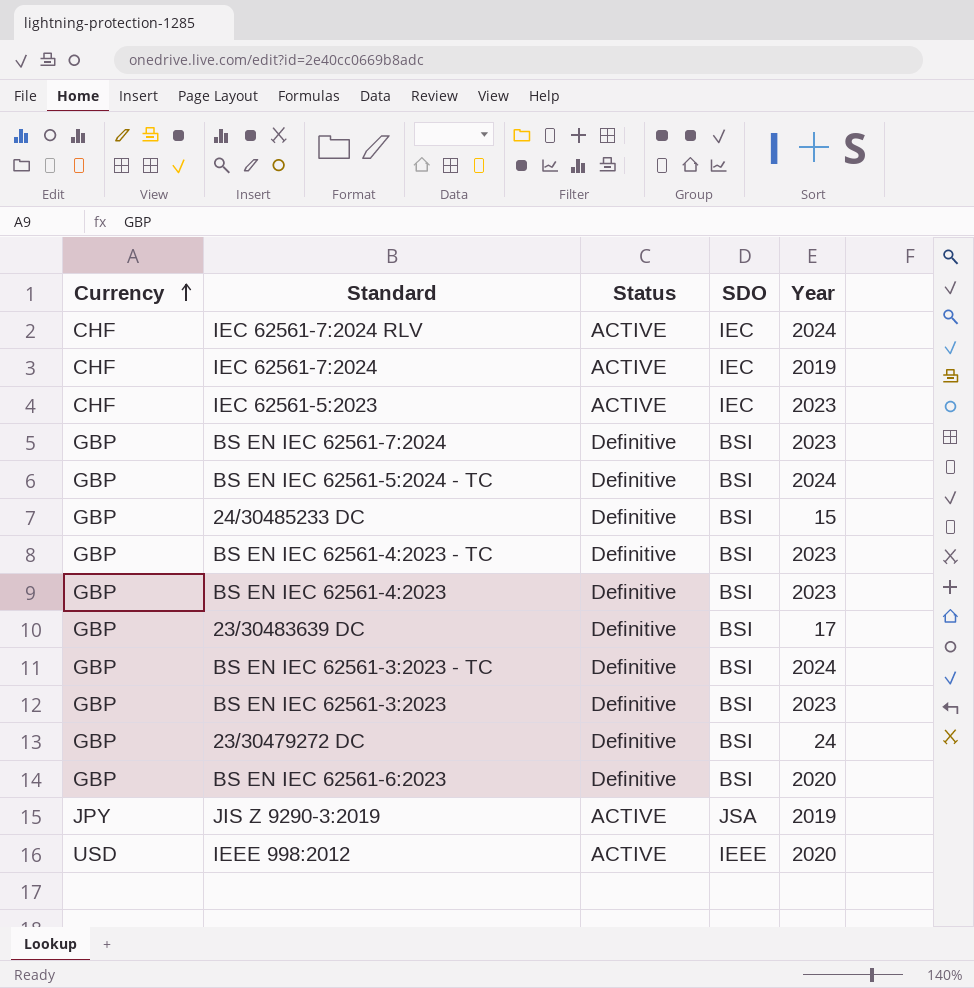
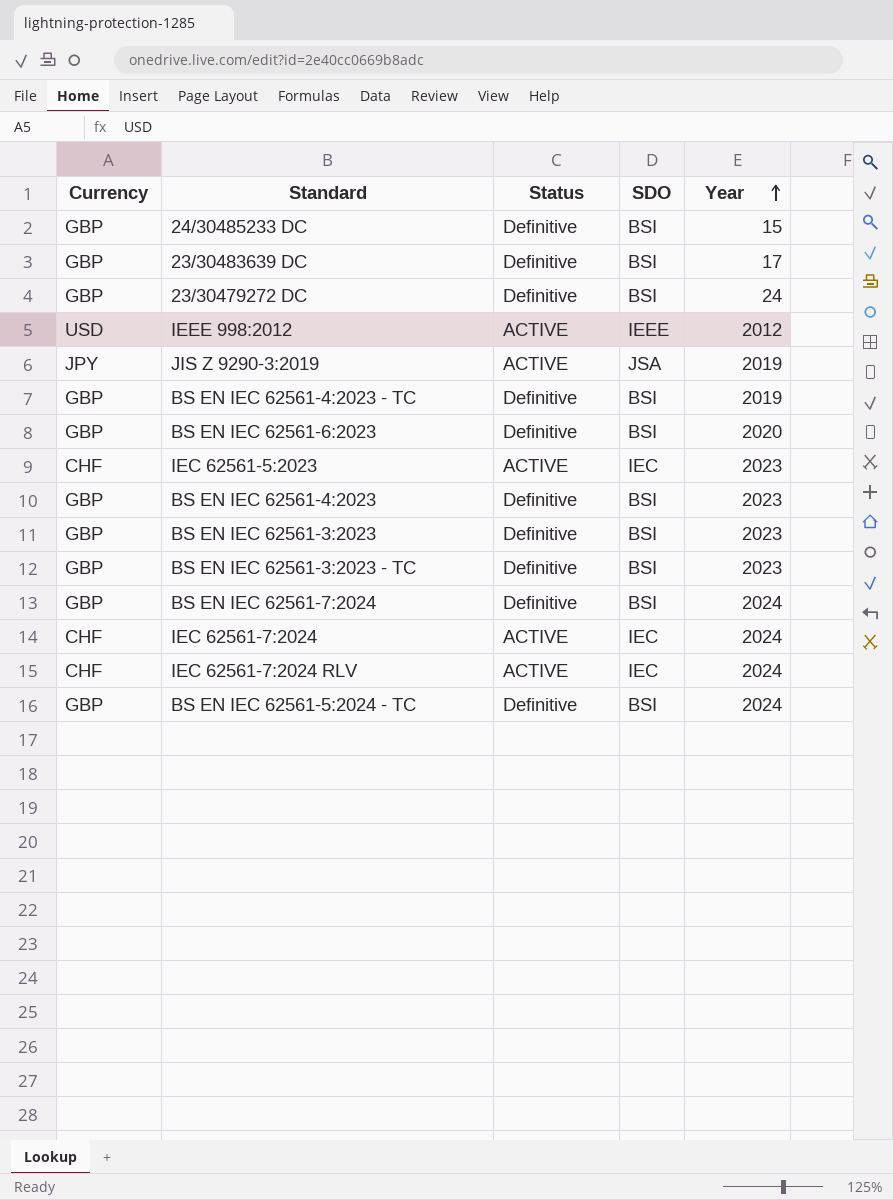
row order: Currency ascending -> Year ascending
IEEE 998:2012 | Year: 2020 -> 2012
BS EN IEC 62561-4:2023 - TC | Year: 2023 -> 2019
BS EN IEC 62561-3:2023 - TC | Year: 2024 -> 2023
BS EN IEC 62561-7:2024 | Year: 2023 -> 2024
IEC 62561-7:2024 | Year: 2019 -> 2024

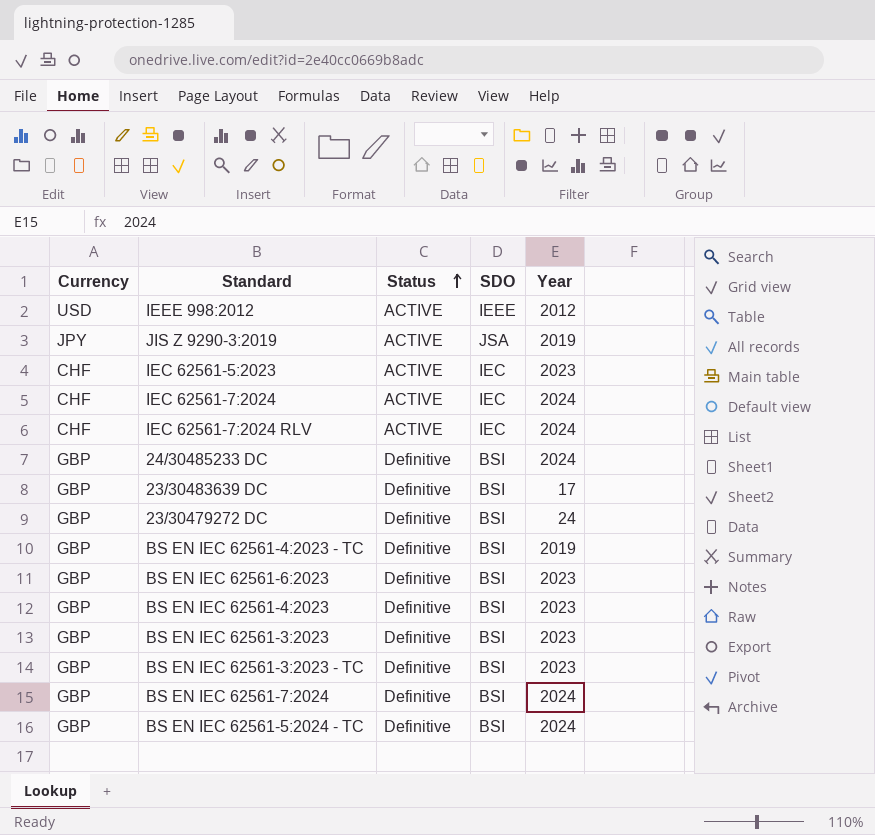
row order: Year ascending -> Status ascending
24/30485233 DC | Year: 15 -> 2024
BS EN IEC 62561-6:2023 | Year: 2020 -> 2023

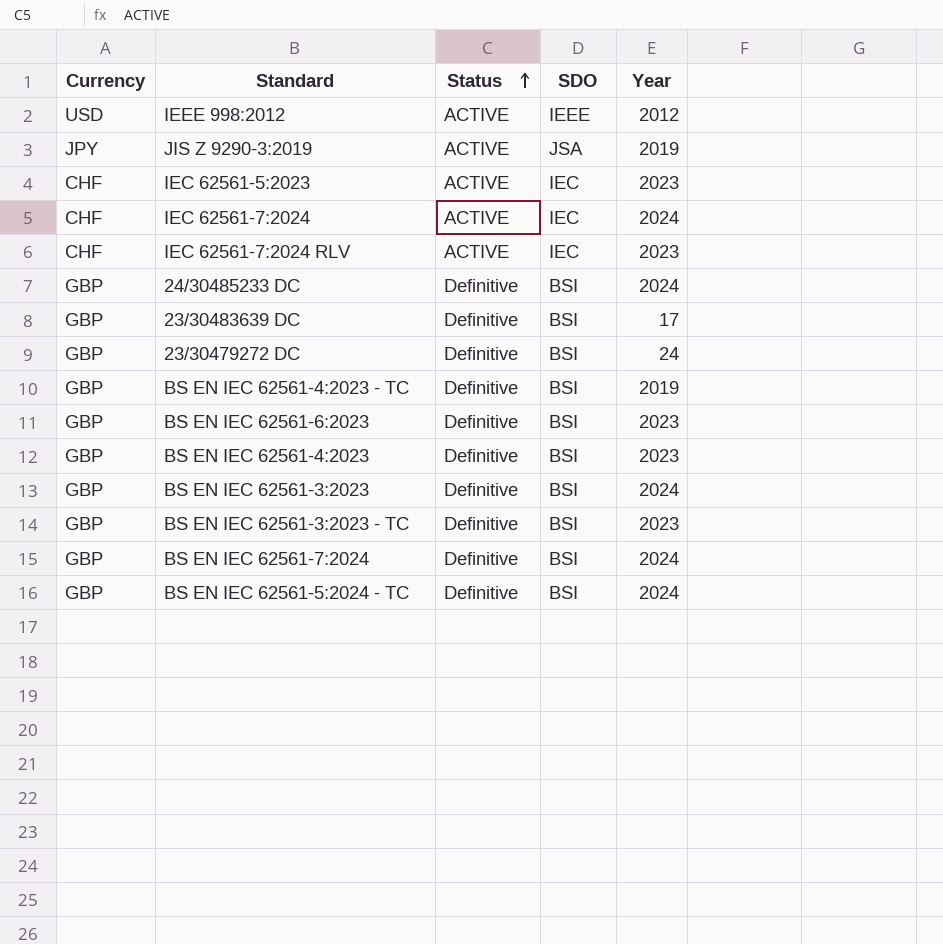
IEC 62561-7:2024 RLV | Year: 2024 -> 2023
BS EN IEC 62561-3:2023 | Year: 2023 -> 2024

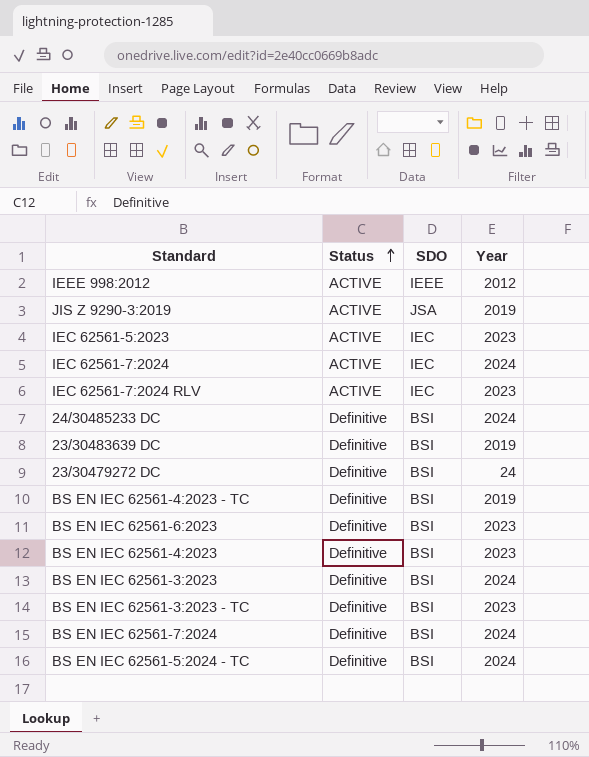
column Currency | position: 1 -> none
23/30483639 DC | Year: 17 -> 2019

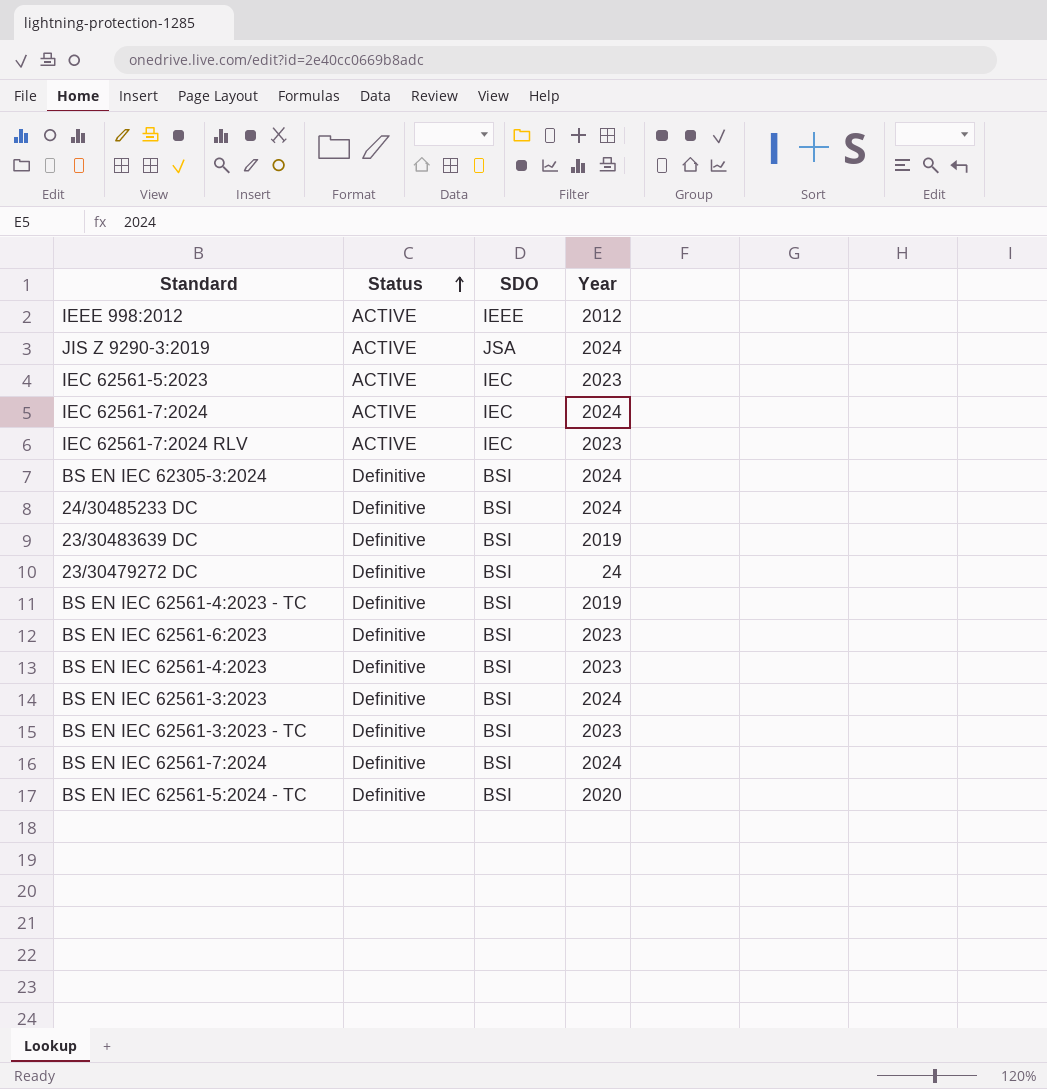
JIS Z 9290-3:2019 | Year: 2019 -> 2024
row BS EN IEC 62305-3:2024: none -> Definitive | BSI | 2024
BS EN IEC 62561-5:2024 - TC | Year: 2024 -> 2020

